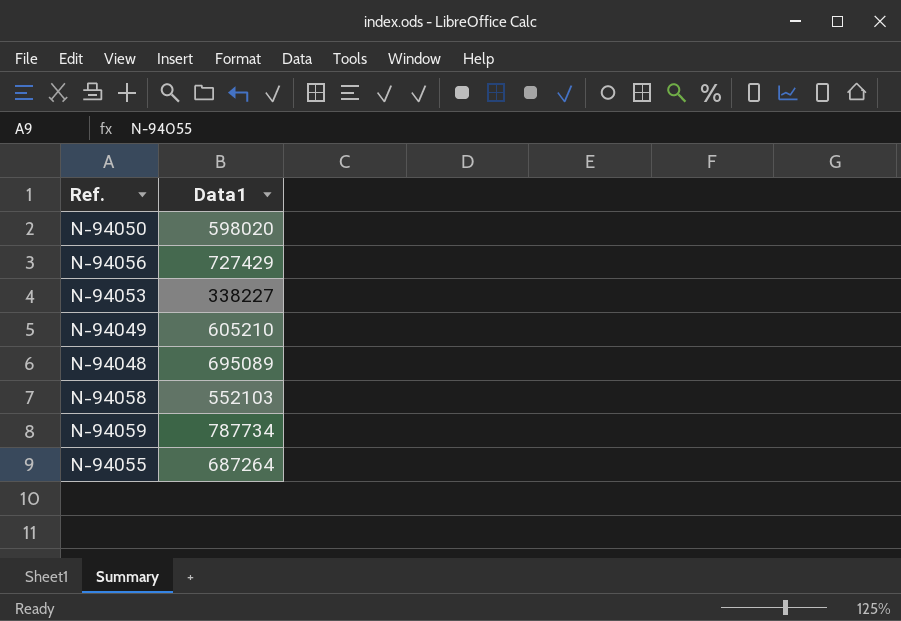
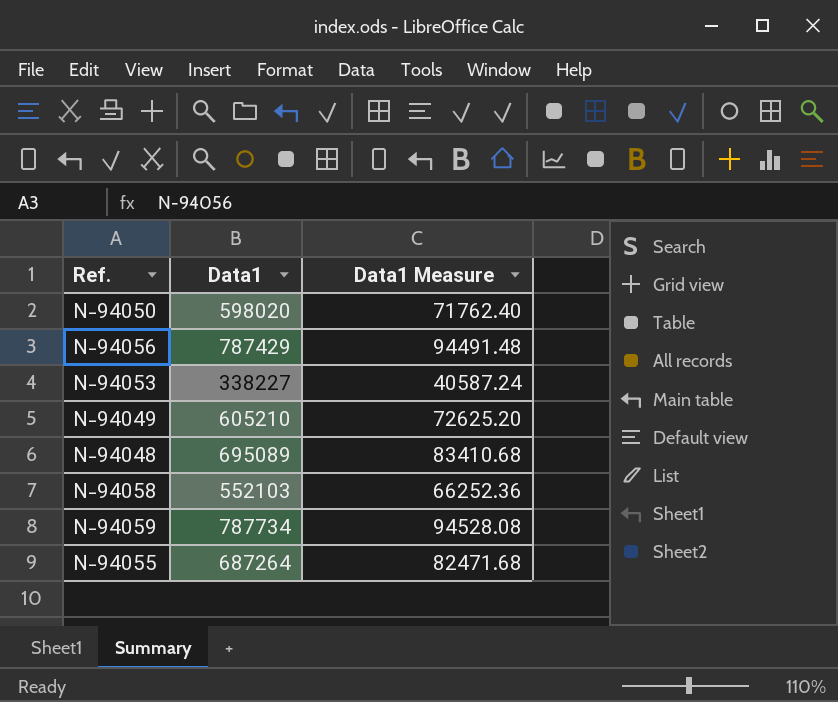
column Data1 Measure | formula: none -> [Data1] * 0.12
N-94056 | Data1: 727429 -> 787429

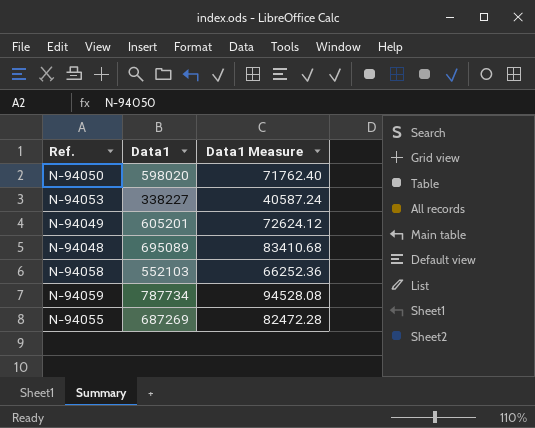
row N-94056: 787429 | 94491.48 -> none
N-94049 | Data1: 605210 -> 605201
N-94049 | Data1 Measure: 72625.20 -> 72624.12
N-94055 | Data1: 687264 -> 687269
N-94055 | Data1 Measure: 82471.68 -> 82472.28

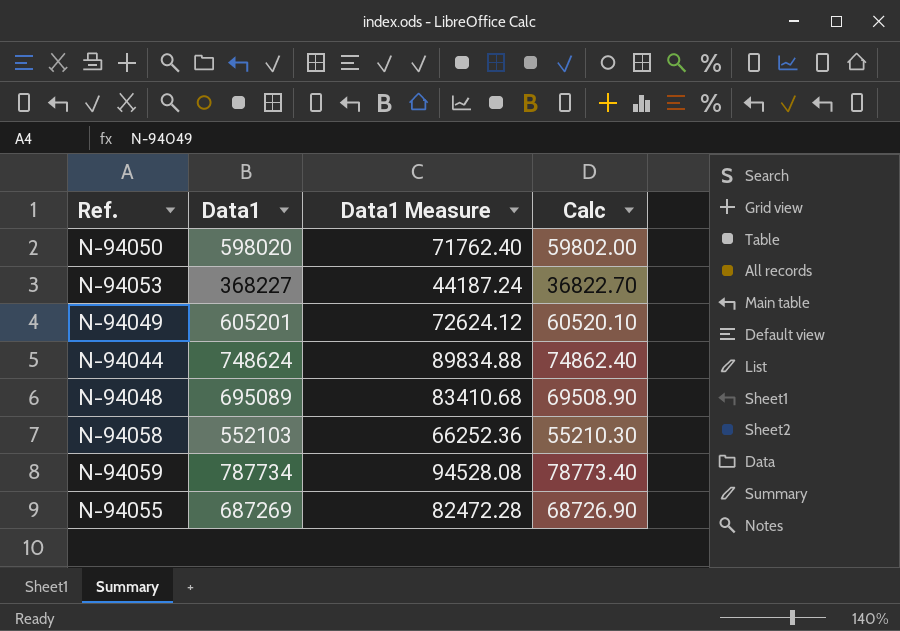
column Calc | formula: none -> [Data1] * 0.1
N-94053 | Data1: 338227 -> 368227
N-94053 | Data1 Measure: 40587.24 -> 44187.24
row N-94044: none -> 748624 | 89834.88 | 74862.40

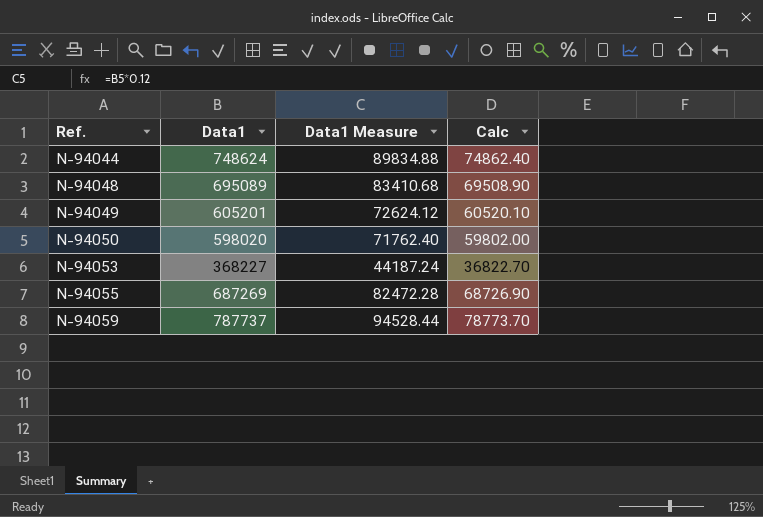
row order: none -> Ref. ascending
row N-94058: 552103 | 66252.36 | 55210.30 -> none
N-94059 | Data1: 787734 -> 787737
N-94059 | Data1 Measure: 94528.08 -> 94528.44
N-94059 | Calc: 78773.40 -> 78773.70

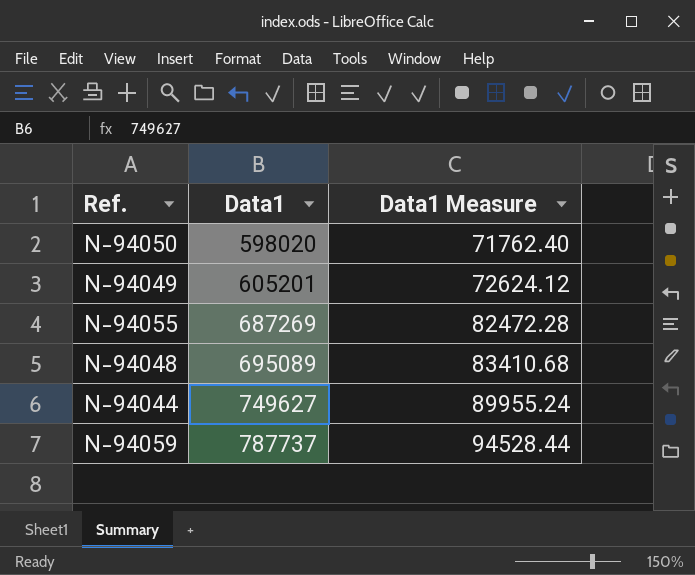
row order: Ref. ascending -> Data1 ascending
column Calc | formula: [Data1] * 0.1 -> none
row N-94053: 368227 | 44187.24 | 36822.70 -> none
N-94044 | Data1: 748624 -> 749627
N-94044 | Data1 Measure: 89834.88 -> 89955.24

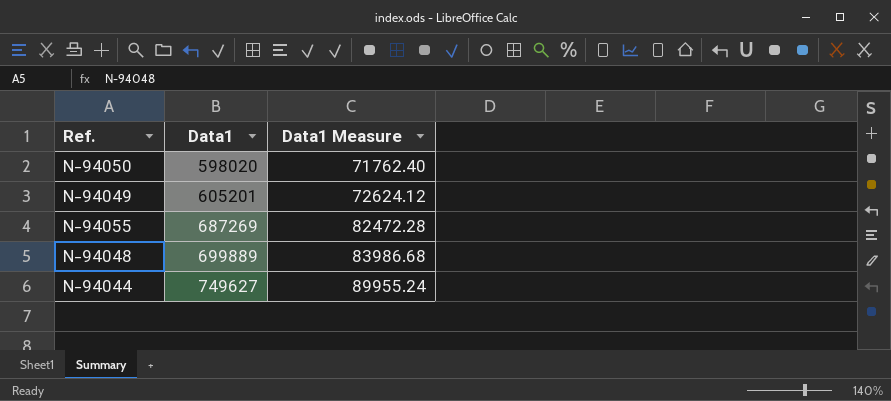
row N-94059: 787737 | 94528.44 -> none
N-94048 | Data1: 695089 -> 699889
N-94048 | Data1 Measure: 83410.68 -> 83986.68

